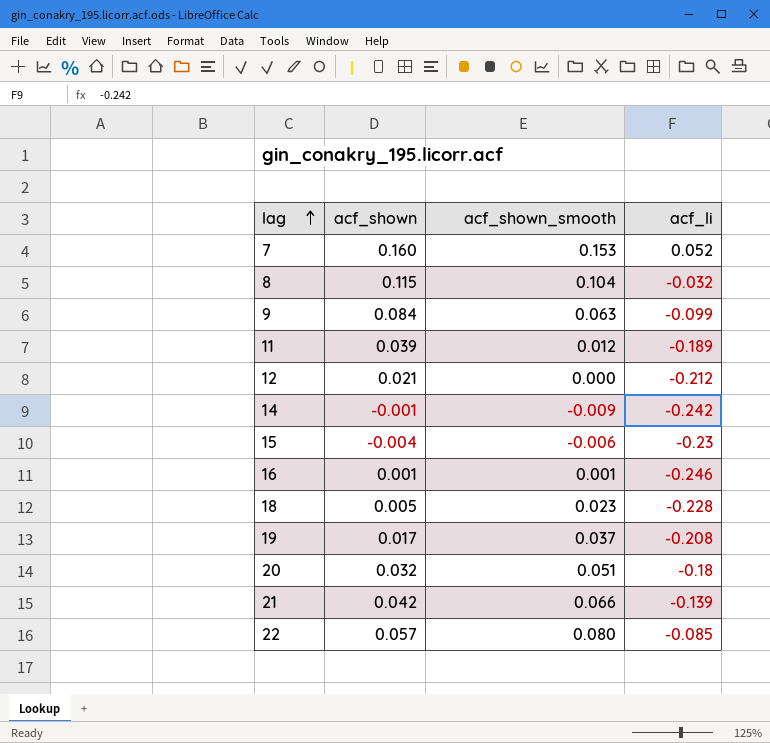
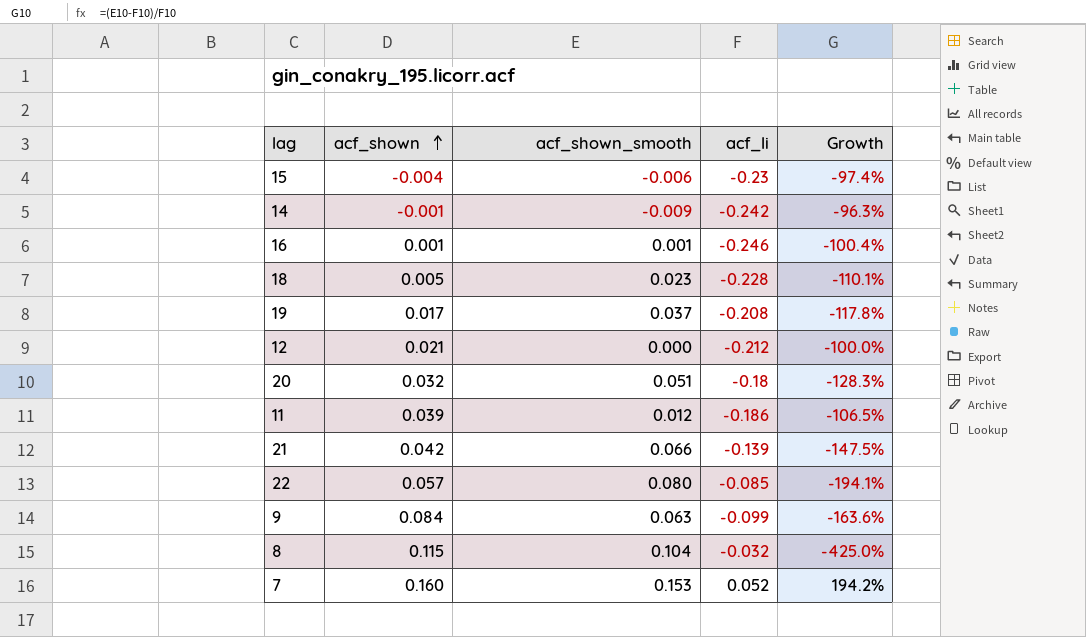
row order: lag ascending -> acf_shown ascending
column Growth | formula: none -> ([acf_shown_smooth] - [acf_li]) / [acf_li]
11 | acf_li: -0.189 -> -0.186

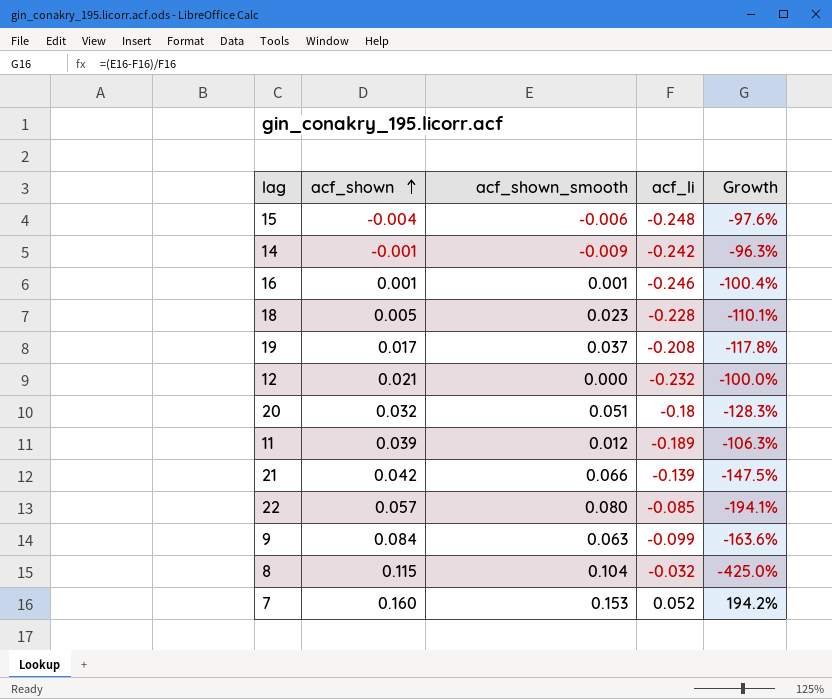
15 | acf_li: -0.23 -> -0.248
15 | Growth: -97.4% -> -97.6%
12 | acf_li: -0.212 -> -0.232
11 | acf_li: -0.186 -> -0.189
11 | Growth: -106.5% -> -106.3%

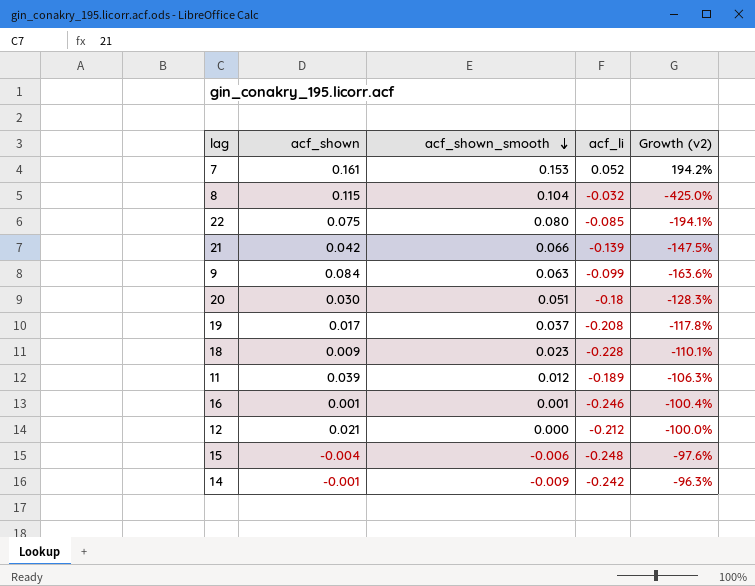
row order: acf_shown ascending -> acf_shown_smooth descending
column name: Growth -> Growth (v2)
7 | acf_shown: 0.160 -> 0.161
22 | acf_shown: 0.057 -> 0.075
20 | acf_shown: 0.032 -> 0.030
18 | acf_shown: 0.005 -> 0.009
12 | acf_li: -0.232 -> -0.212

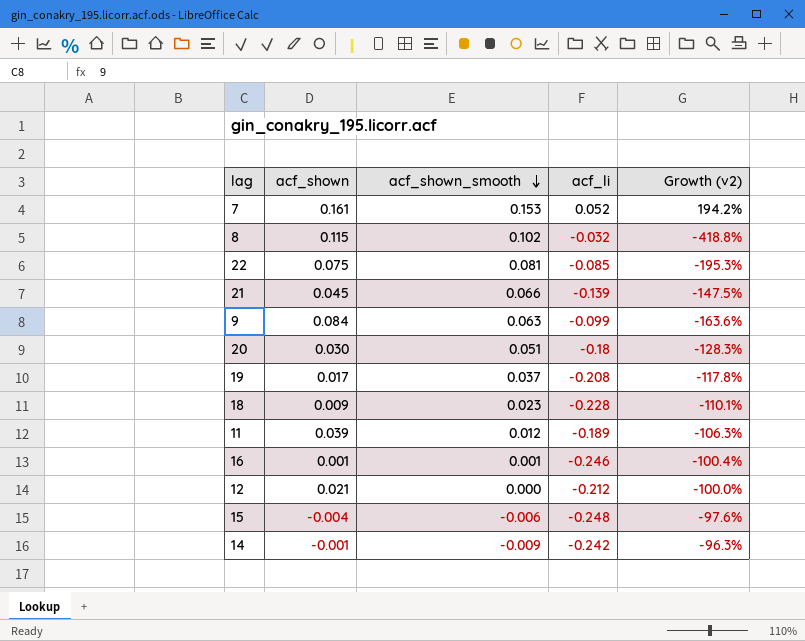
8 | acf_shown_smooth: 0.104 -> 0.102
8 | Growth (v2): -425.0% -> -418.8%
22 | acf_shown_smooth: 0.080 -> 0.081
22 | Growth (v2): -194.1% -> -195.3%
21 | acf_shown: 0.042 -> 0.045

